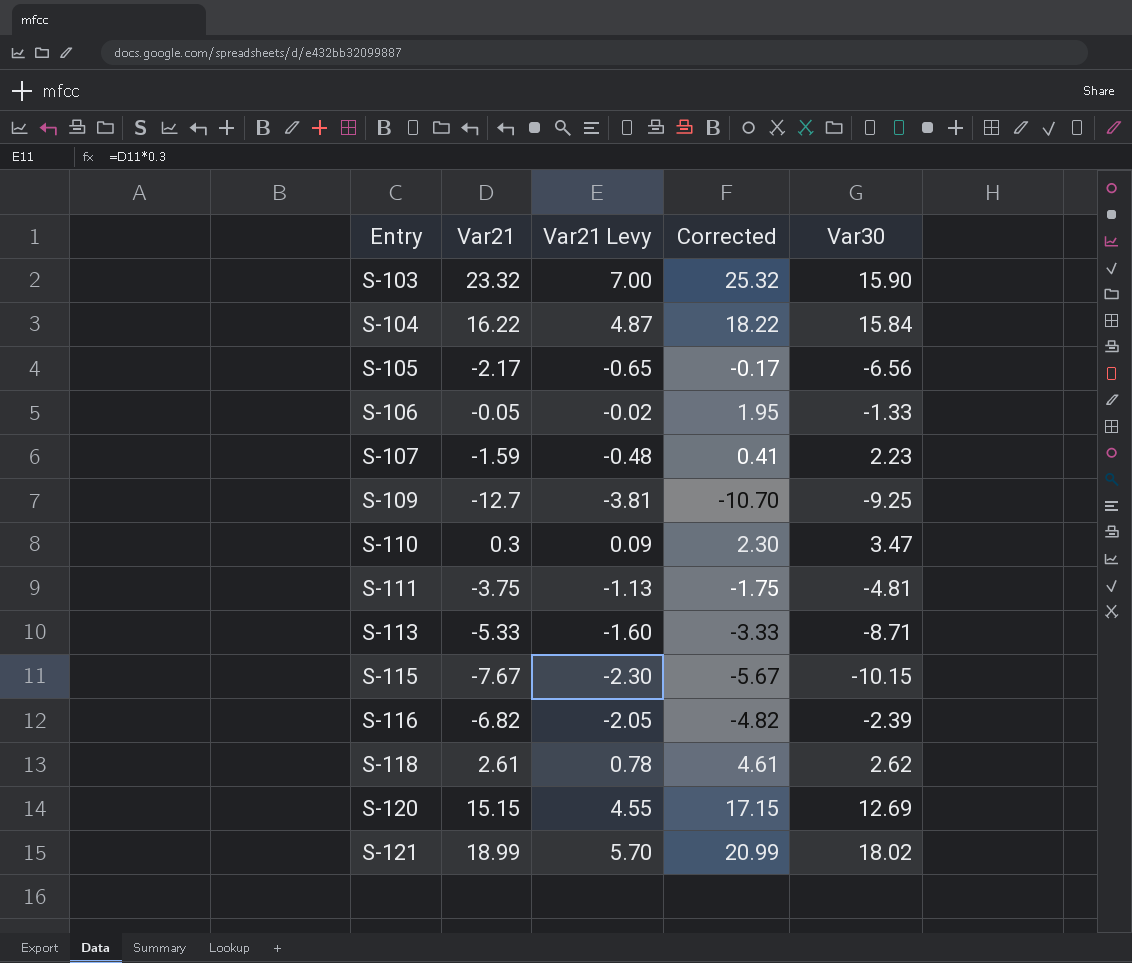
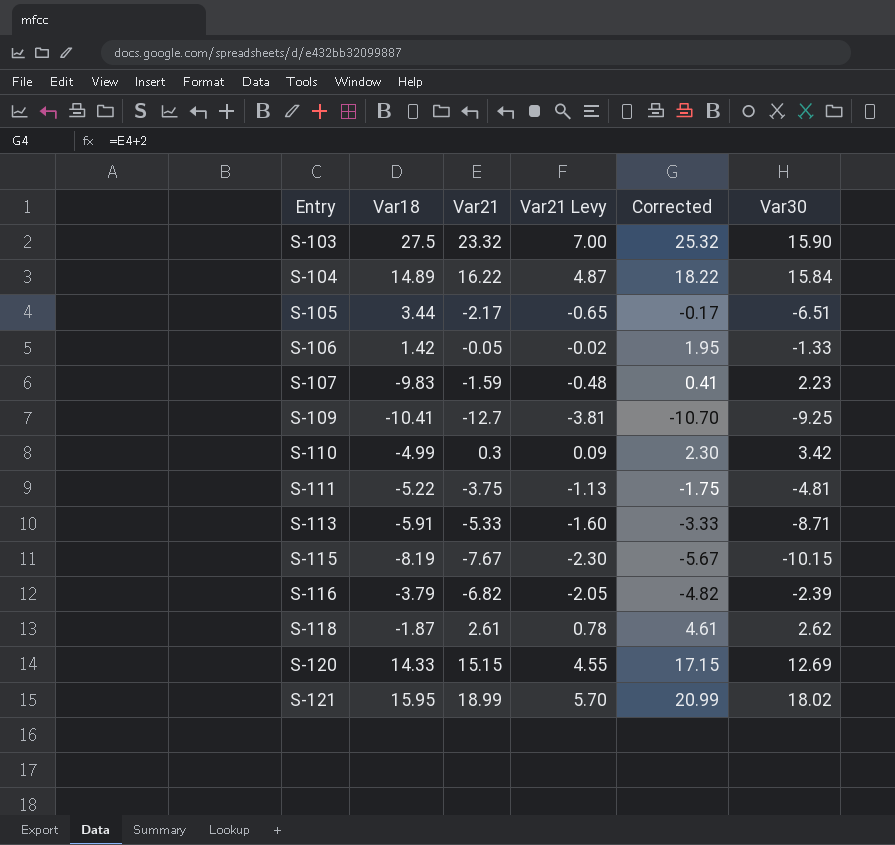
column Var18 | position: none -> 2
S-105 | Var30: -6.56 -> -6.51
S-110 | Var30: 3.47 -> 3.42

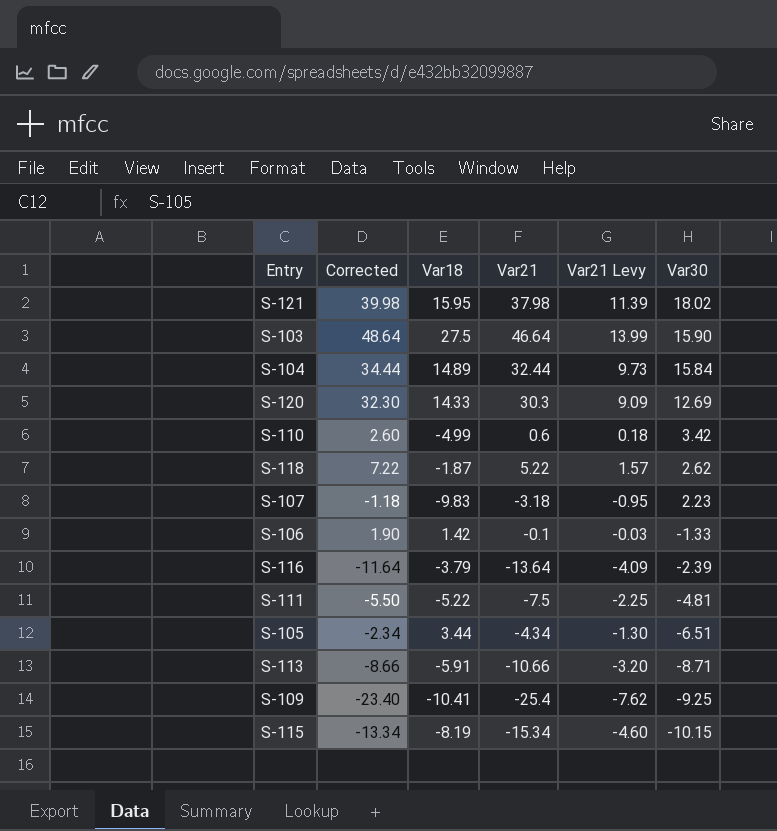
row order: Entry ascending -> Var30 descending
column Corrected | position: 5 -> 2
S-121 | Corrected: 20.99 -> 39.98
S-121 | Var21: 18.99 -> 37.98
S-121 | Var21 Levy: 5.70 -> 11.39
S-103 | Corrected: 25.32 -> 48.64
S-103 | Var21: 23.32 -> 46.64
S-103 | Var21 Levy: 7.00 -> 13.99
S-104 | Corrected: 18.22 -> 34.44
S-104 | Var21: 16.22 -> 32.44
S-104 | Var21 Levy: 4.87 -> 9.73
S-120 | Corrected: 17.15 -> 32.30
S-120 | Var21: 15.15 -> 30.3
S-120 | Var21 Levy: 4.55 -> 9.09
S-110 | Corrected: 2.30 -> 2.60
S-110 | Var21: 0.3 -> 0.6
S-110 | Var21 Levy: 0.09 -> 0.18
S-118 | Corrected: 4.61 -> 7.22
S-118 | Var21: 2.61 -> 5.22
S-118 | Var21 Levy: 0.78 -> 1.57
S-107 | Corrected: 0.41 -> -1.18
S-107 | Var21: -1.59 -> -3.18
S-107 | Var21 Levy: -0.48 -> -0.95
S-106 | Corrected: 1.95 -> 1.90
S-106 | Var21: -0.05 -> -0.1
S-106 | Var21 Levy: -0.02 -> -0.03
S-116 | Corrected: -4.82 -> -11.64
S-116 | Var21: -6.82 -> -13.64
S-116 | Var21 Levy: -2.05 -> -4.09
S-111 | Corrected: -1.75 -> -5.50
S-111 | Var21: -3.75 -> -7.5
S-111 | Var21 Levy: -1.13 -> -2.25
S-105 | Corrected: -0.17 -> -2.34
S-105 | Var21: -2.17 -> -4.34
S-105 | Var21 Levy: -0.65 -> -1.30
S-113 | Corrected: -3.33 -> -8.66
S-113 | Var21: -5.33 -> -10.66
S-113 | Var21 Levy: -1.60 -> -3.20
S-109 | Corrected: -10.70 -> -23.40
S-109 | Var21: -12.7 -> -25.4
S-109 | Var21 Levy: -3.81 -> -7.62
S-115 | Corrected: -5.67 -> -13.34
S-115 | Var21: -7.67 -> -15.34
S-115 | Var21 Levy: -2.30 -> -4.60

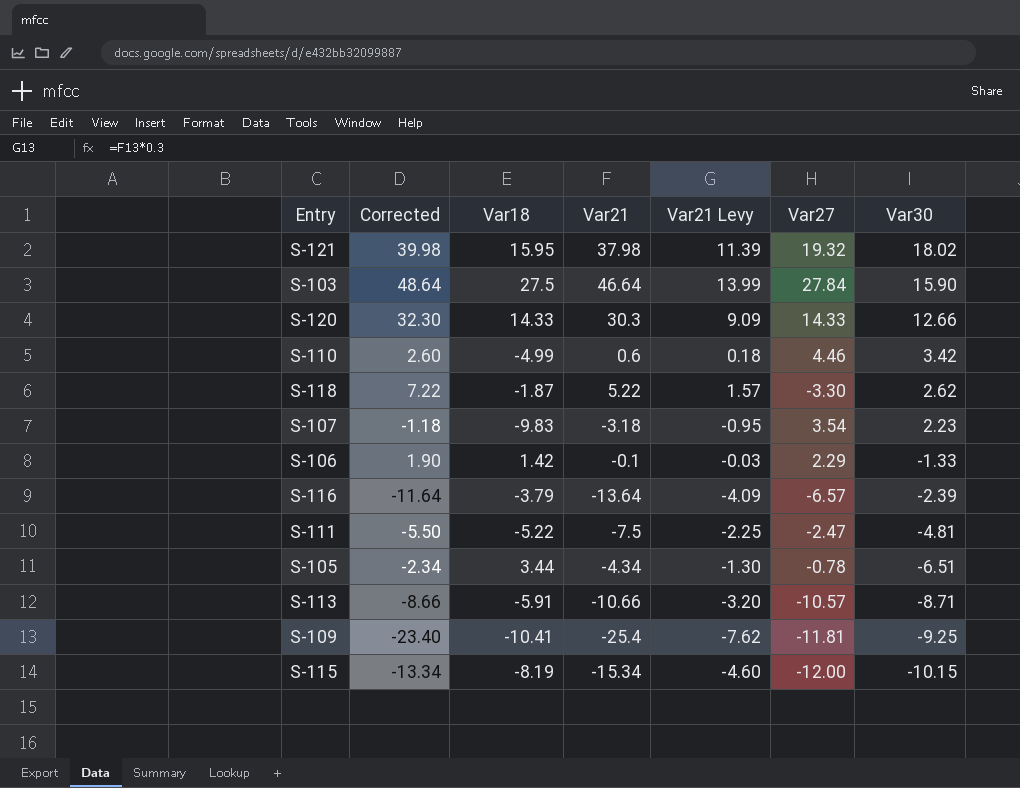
column Var27 | position: none -> 6
row S-104: 34.44 | 14.89 | 32.44 | 9.73 | 15.84 -> none
S-120 | Var30: 12.69 -> 12.66

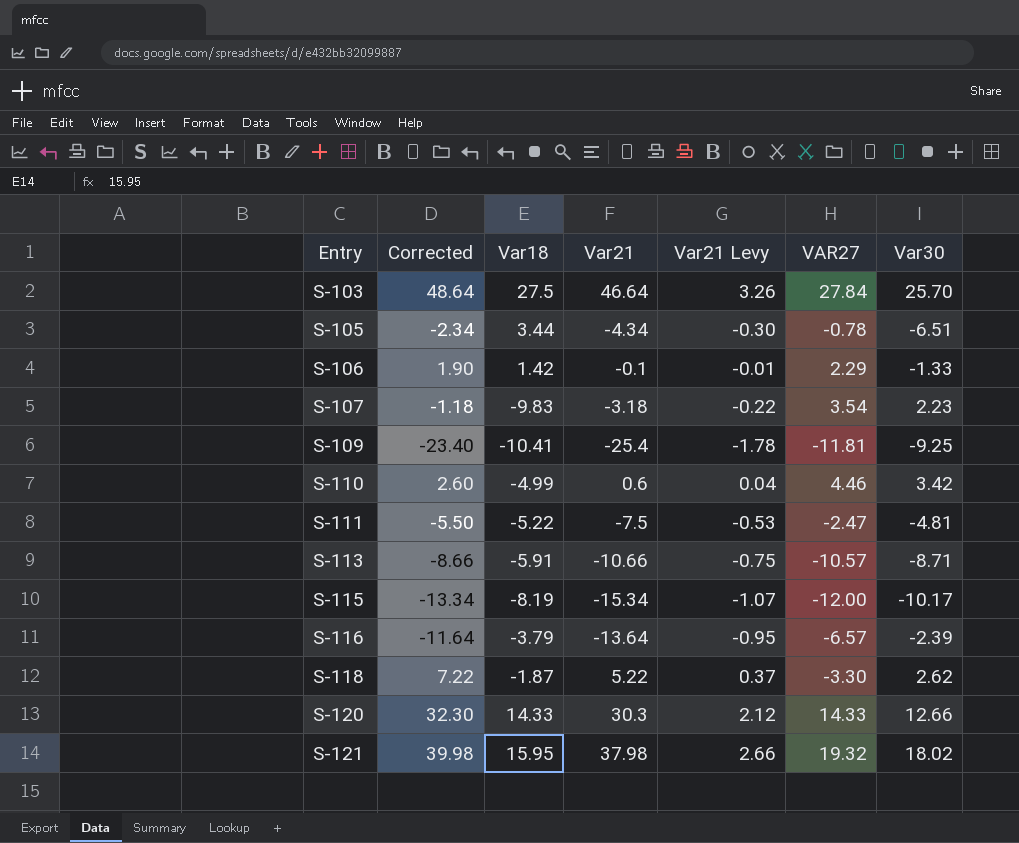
row order: Var30 descending -> Entry ascending
column Var21 Levy | formula: [Var21] * 0.3 -> [Var21] * 0.07
column name: Var27 -> VAR27
S-103 | Var30: 15.90 -> 25.70
S-115 | Var30: -10.15 -> -10.17

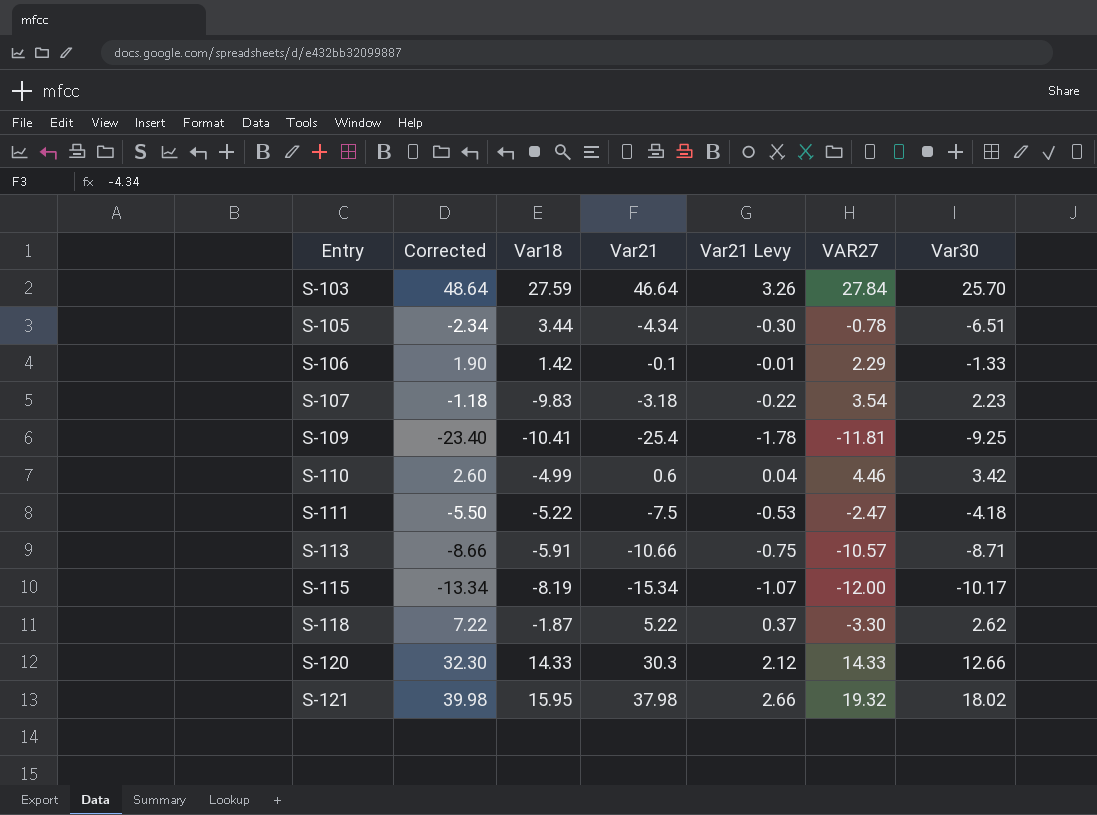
row S-116: -11.64 | -3.79 | -13.64 | -0.95 | -6.57 | -2.39 -> none
S-103 | Var18: 27.5 -> 27.59
S-111 | Var30: -4.81 -> -4.18

